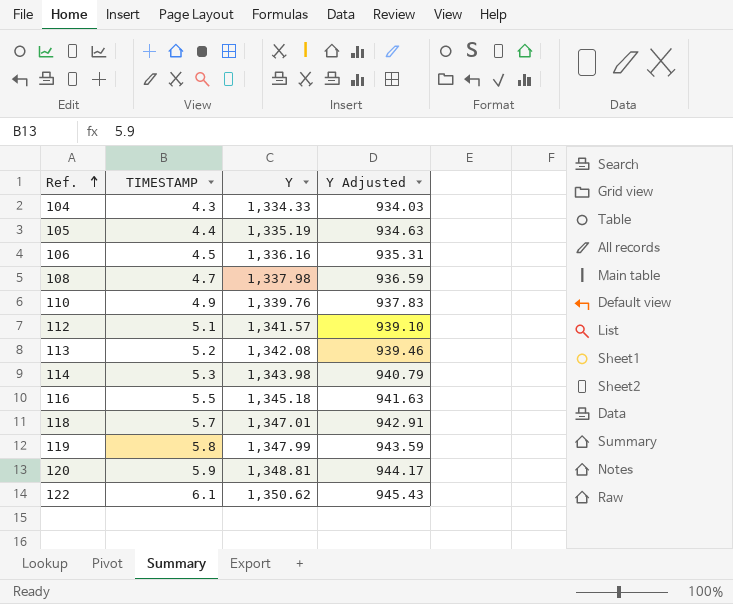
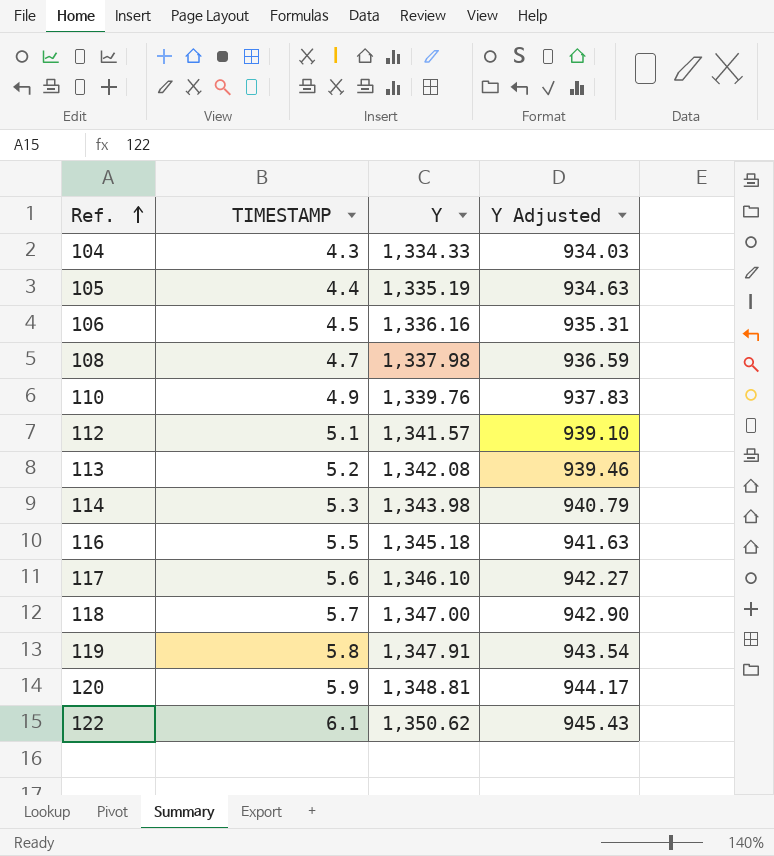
row 117: none -> 5.6 | 1,346.10 | 942.27
118 | Y: 1,347.01 -> 1,347.00
118 | Y Adjusted: 942.91 -> 942.90
119 | Y: 1,347.99 -> 1,347.91
119 | Y Adjusted: 943.59 -> 943.54

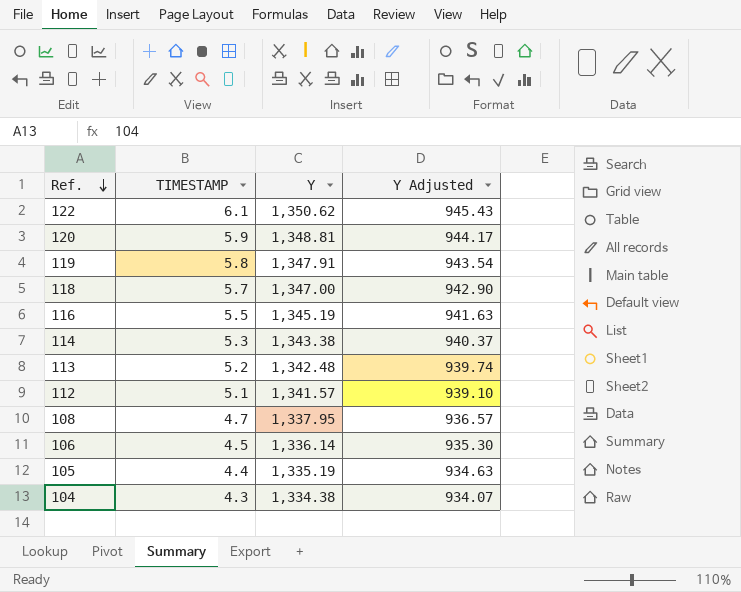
row order: Ref. ascending -> Ref. descending
row 110: 4.9 | 1,339.76 | 937.83 -> none
row 117: 5.6 | 1,346.10 | 942.27 -> none
116 | Y: 1,345.18 -> 1,345.19
114 | Y: 1,343.98 -> 1,343.38
114 | Y Adjusted: 940.79 -> 940.37
113 | Y: 1,342.08 -> 1,342.48
113 | Y Adjusted: 939.46 -> 939.74
108 | Y: 1,337.98 -> 1,337.95
108 | Y Adjusted: 936.59 -> 936.57
106 | Y: 1,336.16 -> 1,336.14
106 | Y Adjusted: 935.31 -> 935.30
104 | Y: 1,334.33 -> 1,334.38
104 | Y Adjusted: 934.03 -> 934.07

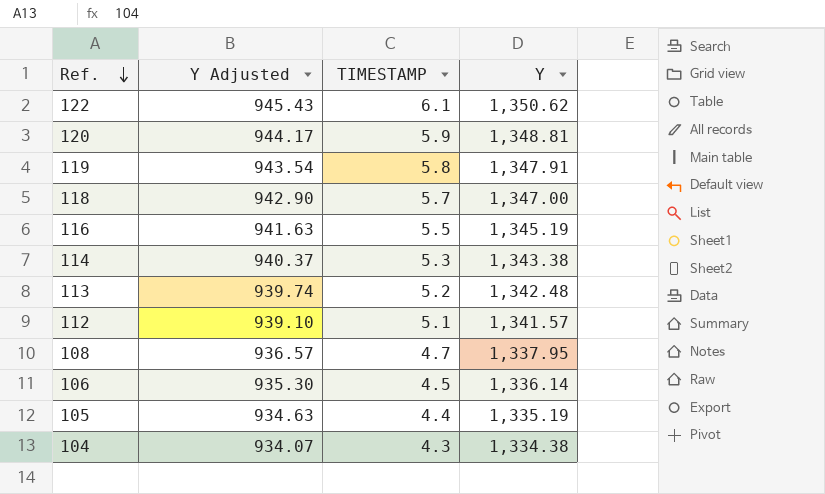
column Y Adjusted | position: 4 -> 2

